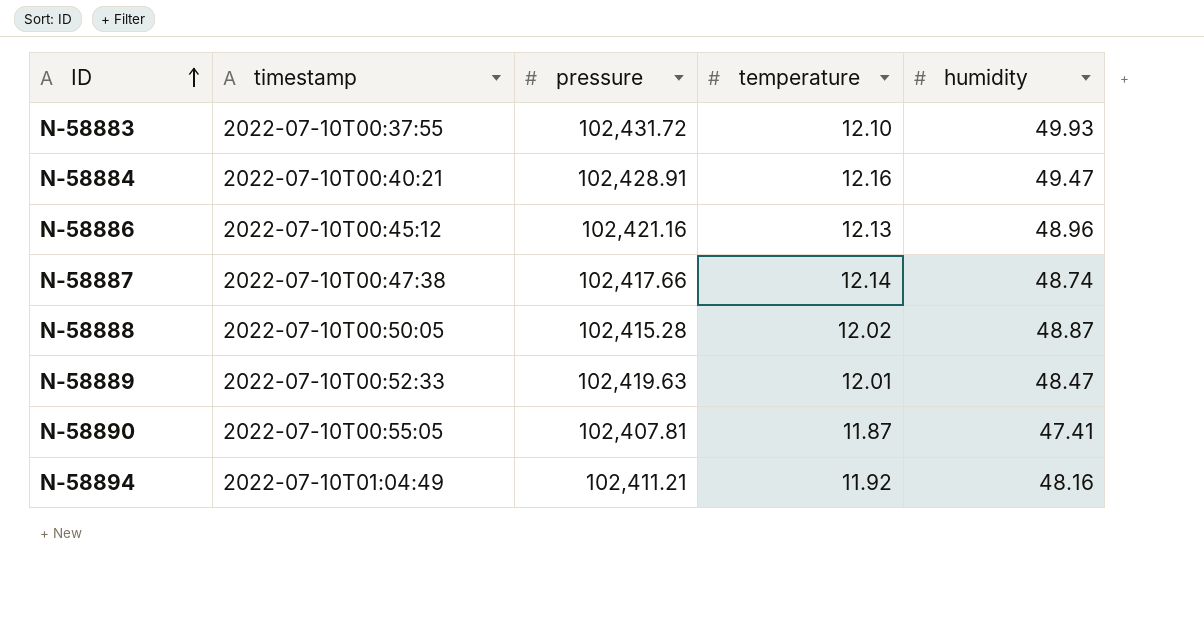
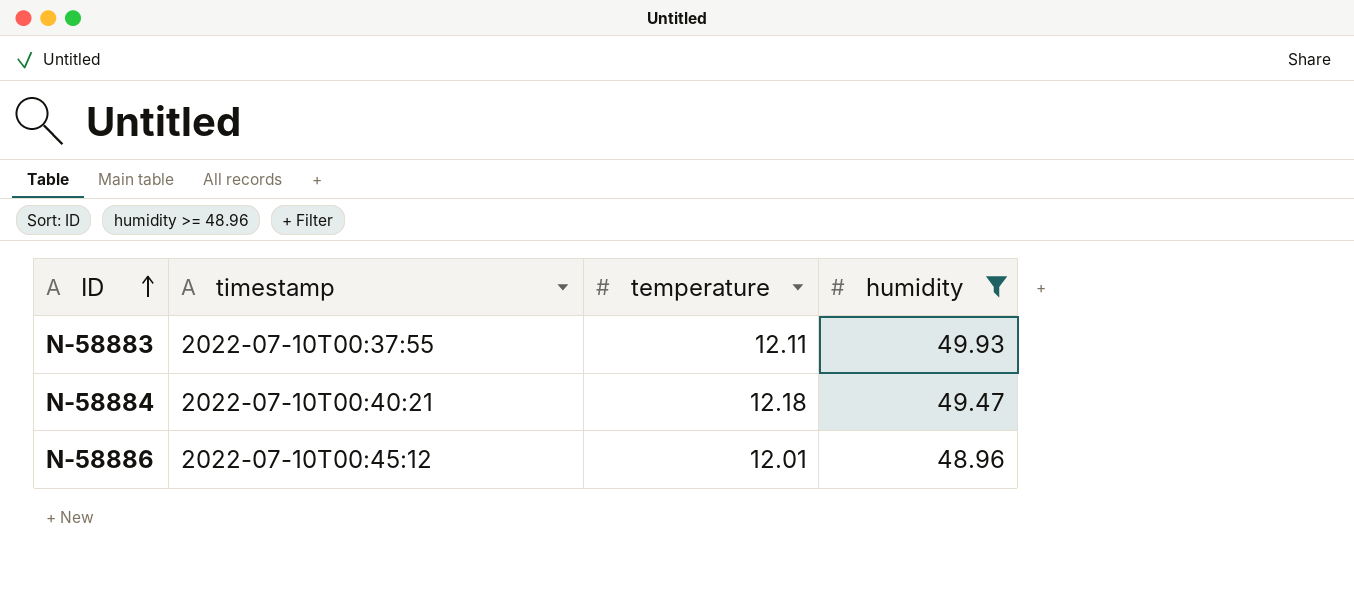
filter: none -> humidity >= 48.96
column pressure | position: 3 -> none
N-58883 | temperature: 12.10 -> 12.11
N-58884 | temperature: 12.16 -> 12.18
N-58886 | temperature: 12.13 -> 12.01

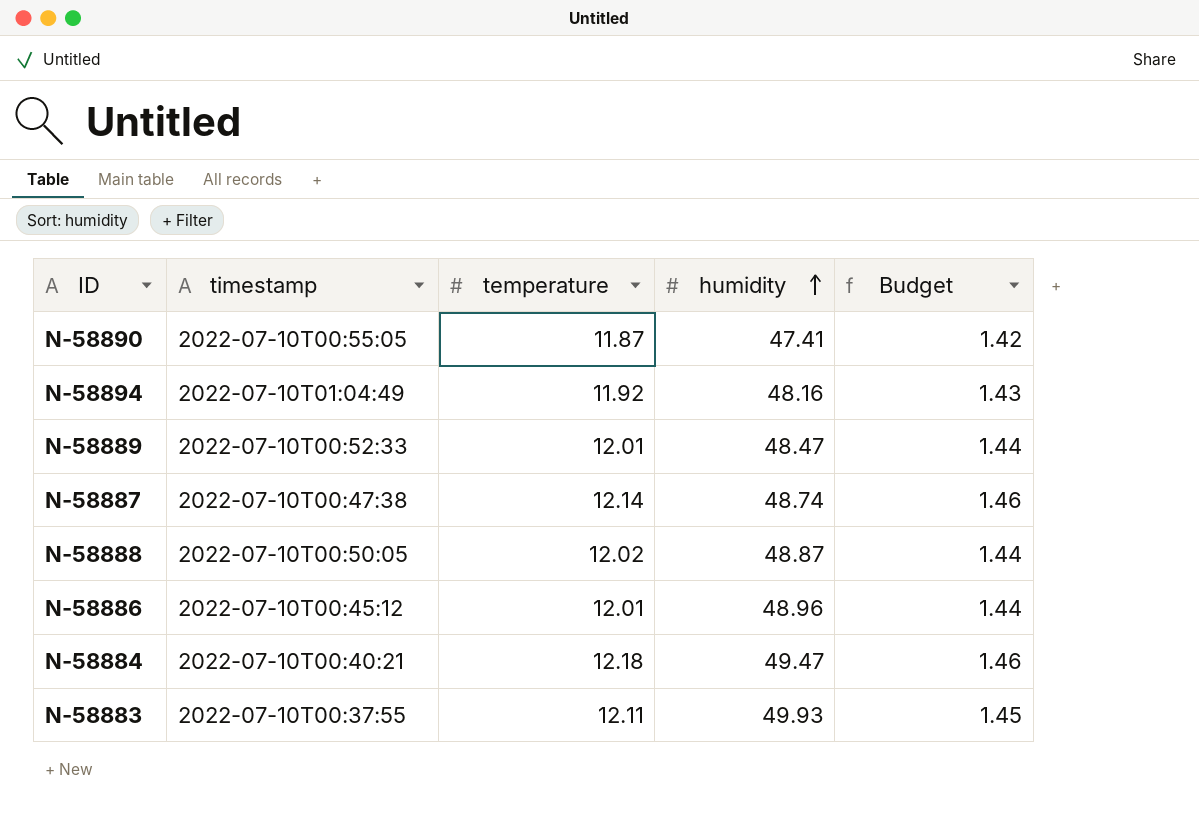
filter: humidity >= 48.96 -> none
row order: ID ascending -> humidity ascending
column Budget | formula: none -> [temperature] * 0.12

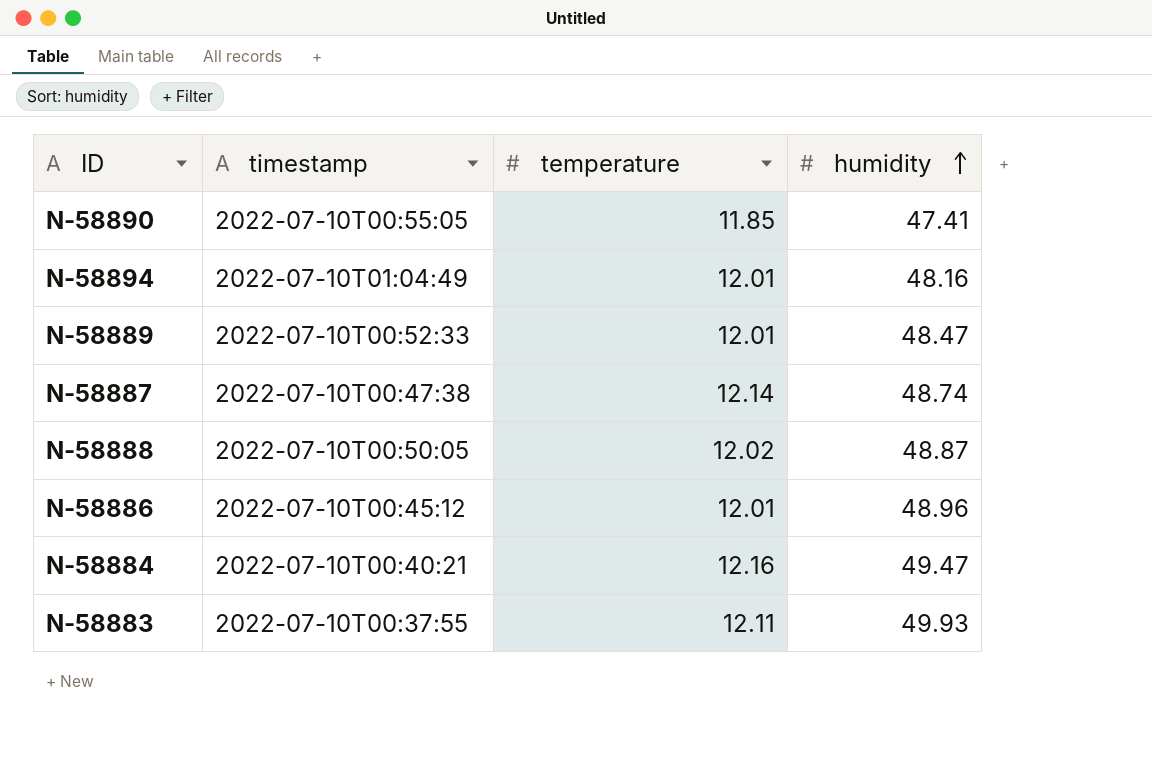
column Budget | formula: [temperature] * 0.12 -> none
N-58890 | temperature: 11.87 -> 11.85
N-58894 | temperature: 11.92 -> 12.01
N-58884 | temperature: 12.18 -> 12.16

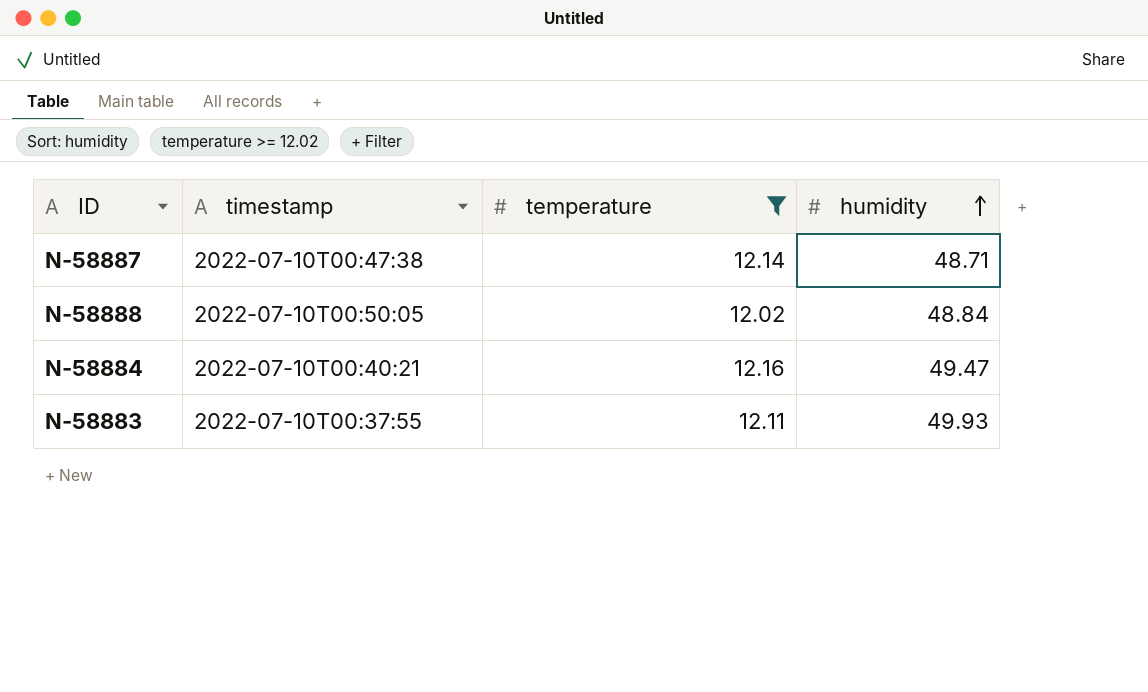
filter: none -> temperature >= 12.02
N-58887 | humidity: 48.74 -> 48.71
N-58888 | humidity: 48.87 -> 48.84

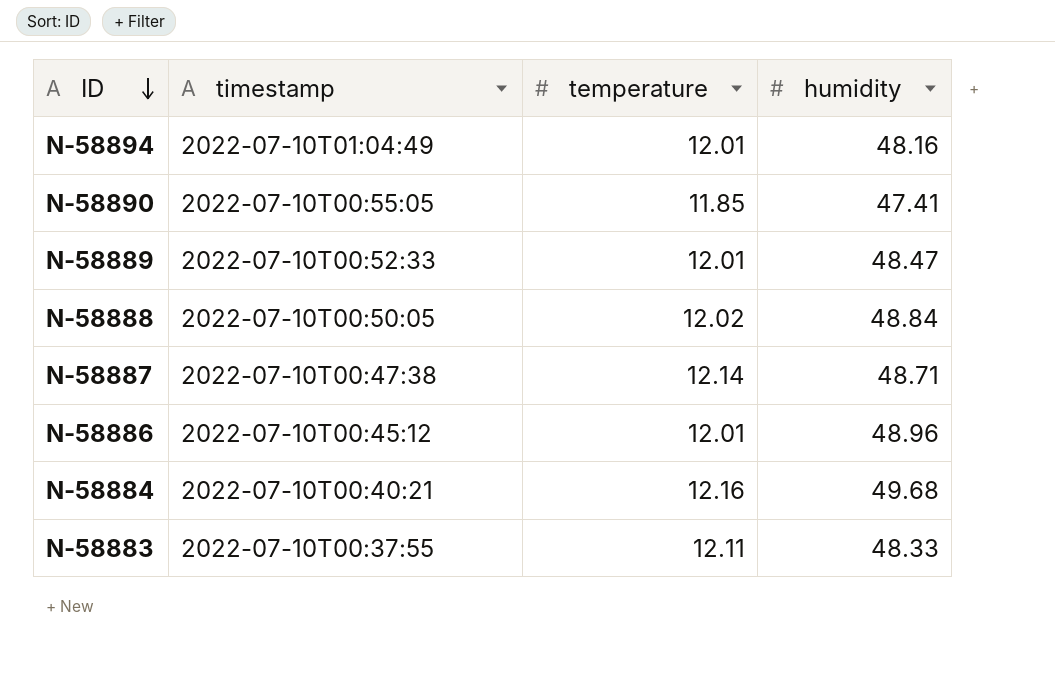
filter: temperature >= 12.02 -> none
row order: humidity ascending -> ID descending
N-58884 | humidity: 49.47 -> 49.68
N-58883 | humidity: 49.93 -> 48.33

